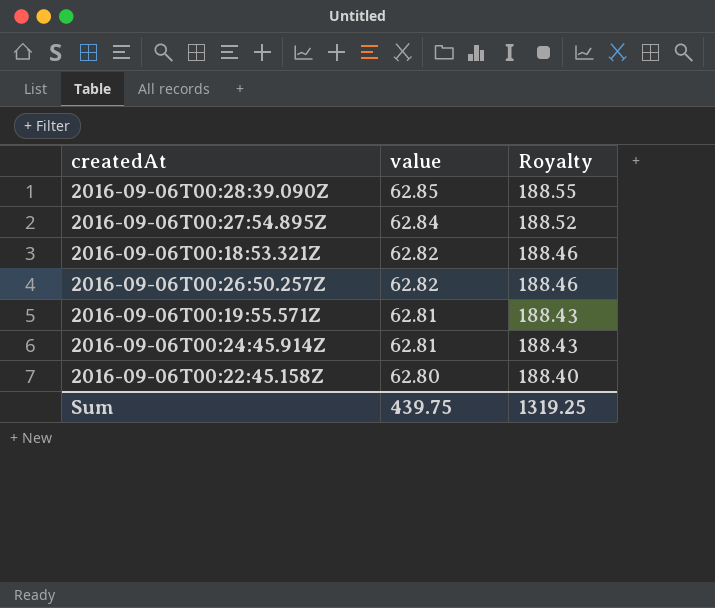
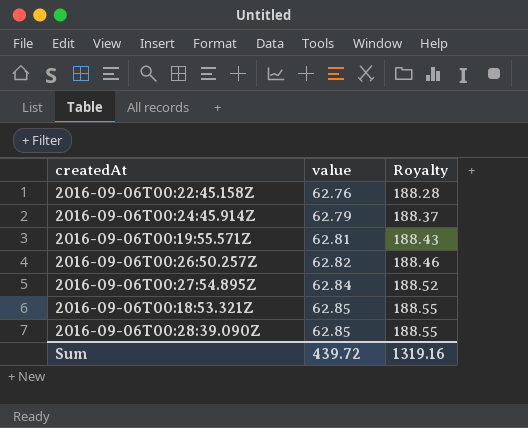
row order: value descending -> value ascending
2016-09-06T00:22:45.158Z | value: 62.80 -> 62.76
2016-09-06T00:22:45.158Z | Royalty: 188.40 -> 188.28
2016-09-06T00:24:45.914Z | value: 62.81 -> 62.79
2016-09-06T00:24:45.914Z | Royalty: 188.43 -> 188.37
2016-09-06T00:18:53.321Z | value: 62.82 -> 62.85
2016-09-06T00:18:53.321Z | Royalty: 188.46 -> 188.55
Sum | value: 439.75 -> 439.72
Sum | Royalty: 1319.25 -> 1319.16

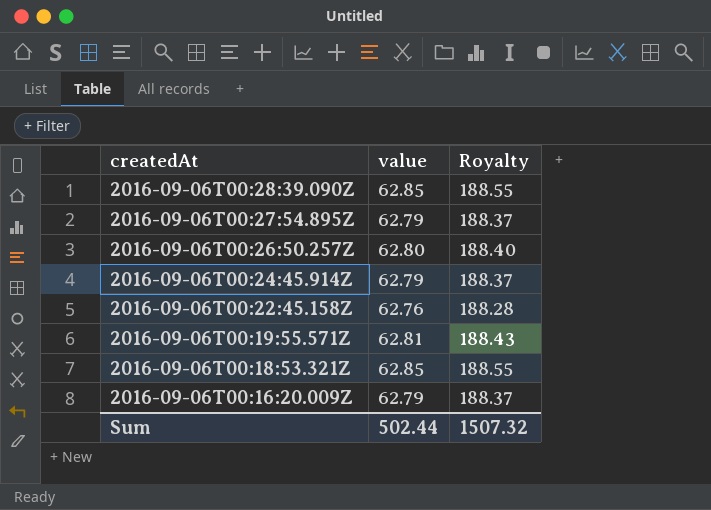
row order: value ascending -> createdAt descending
2016-09-06T00:27:54.895Z | value: 62.84 -> 62.79
2016-09-06T00:27:54.895Z | Royalty: 188.52 -> 188.37
2016-09-06T00:26:50.257Z | value: 62.82 -> 62.80
2016-09-06T00:26:50.257Z | Royalty: 188.46 -> 188.40
row 2016-09-06T00:16:20.009Z: none -> 62.79 | 188.37
Sum | value: 439.72 -> 502.44
Sum | Royalty: 1319.16 -> 1507.32

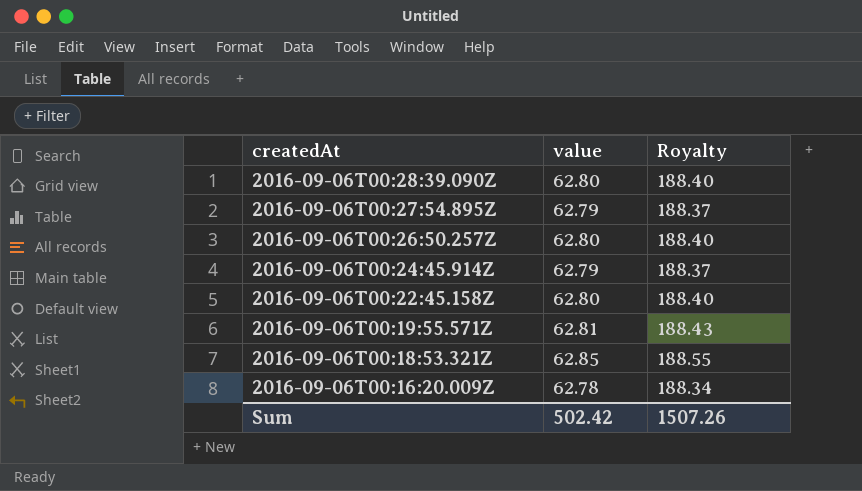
2016-09-06T00:28:39.090Z | value: 62.85 -> 62.80
2016-09-06T00:28:39.090Z | Royalty: 188.55 -> 188.40
2016-09-06T00:22:45.158Z | value: 62.76 -> 62.80
2016-09-06T00:22:45.158Z | Royalty: 188.28 -> 188.40
2016-09-06T00:16:20.009Z | value: 62.79 -> 62.78
2016-09-06T00:16:20.009Z | Royalty: 188.37 -> 188.34
Sum | value: 502.44 -> 502.42
Sum | Royalty: 1507.32 -> 1507.26

